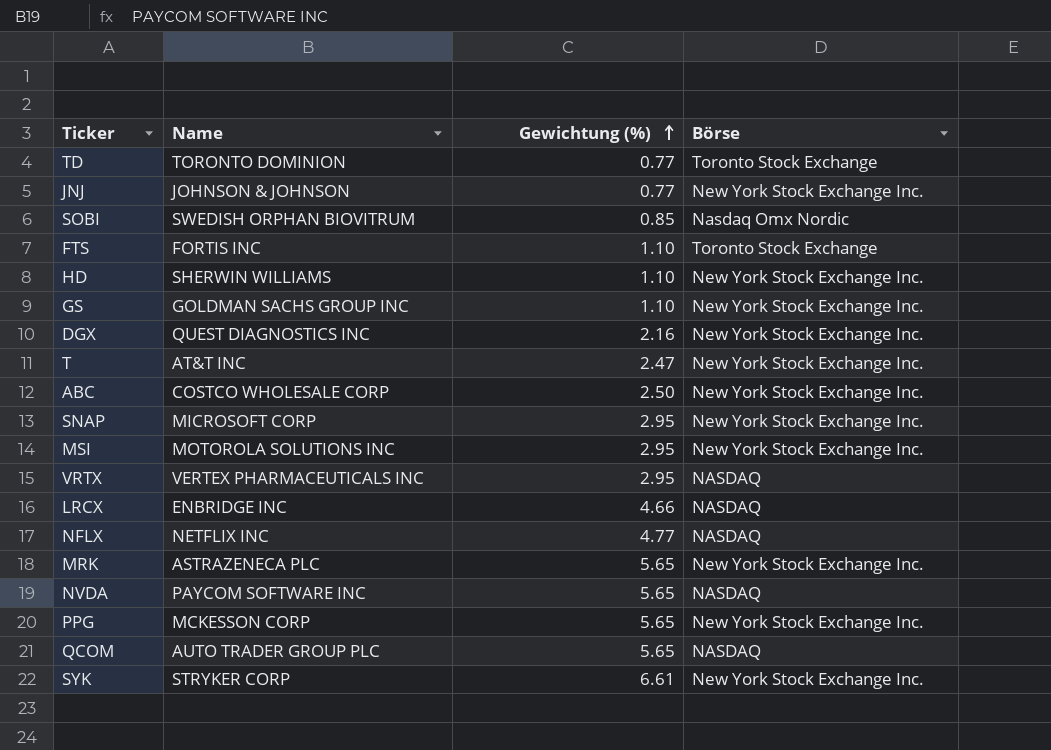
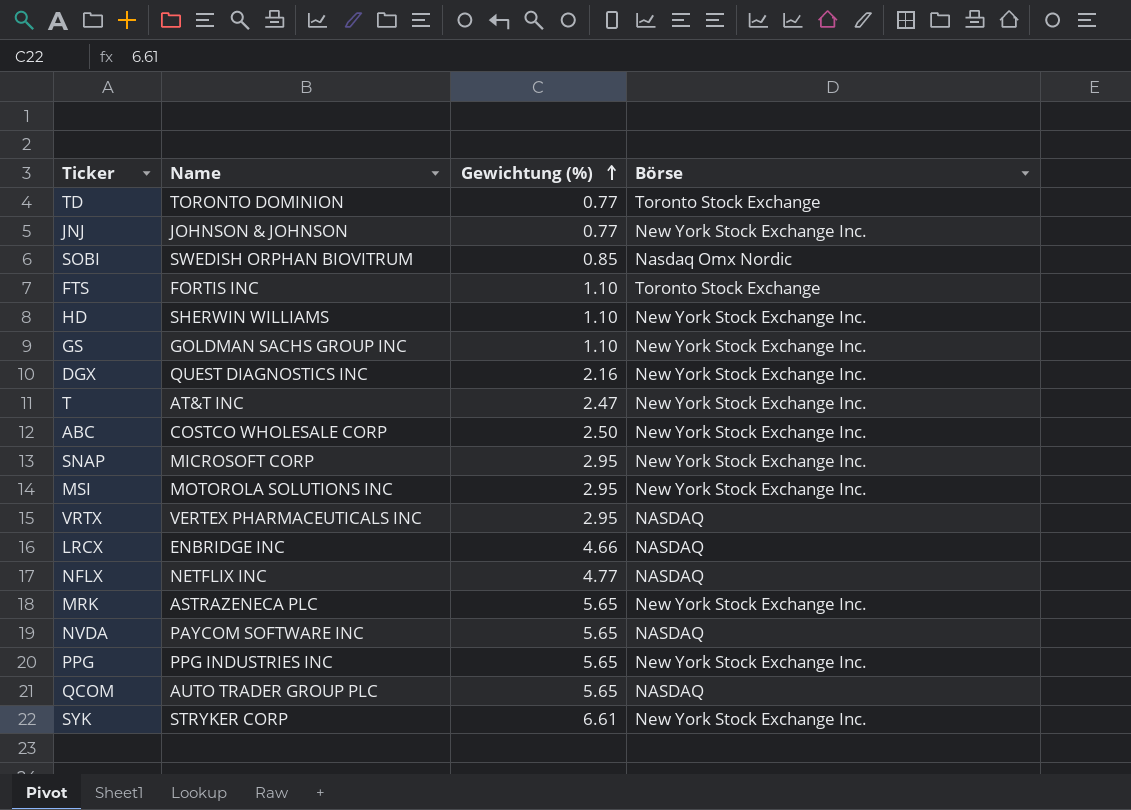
PPG | Name: MCKESSON CORP -> PPG INDUSTRIES INC

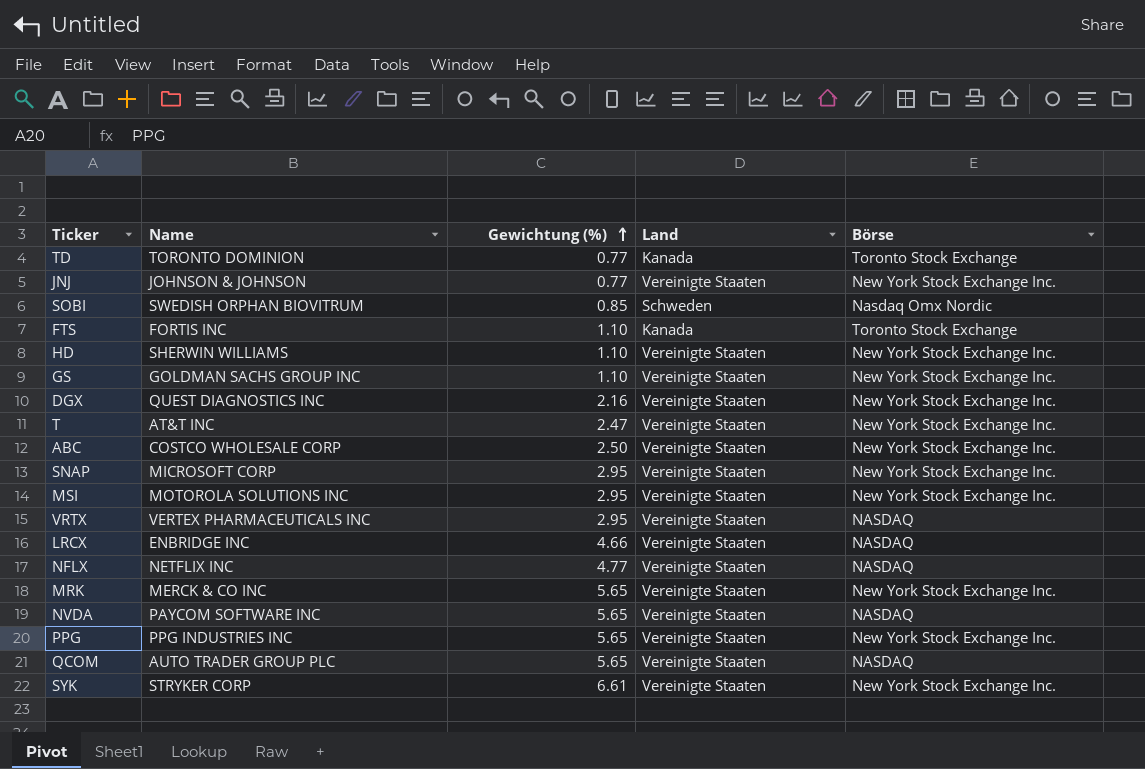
column Land | position: none -> 4
MRK | Name: ASTRAZENECA PLC -> MERCK & CO INC

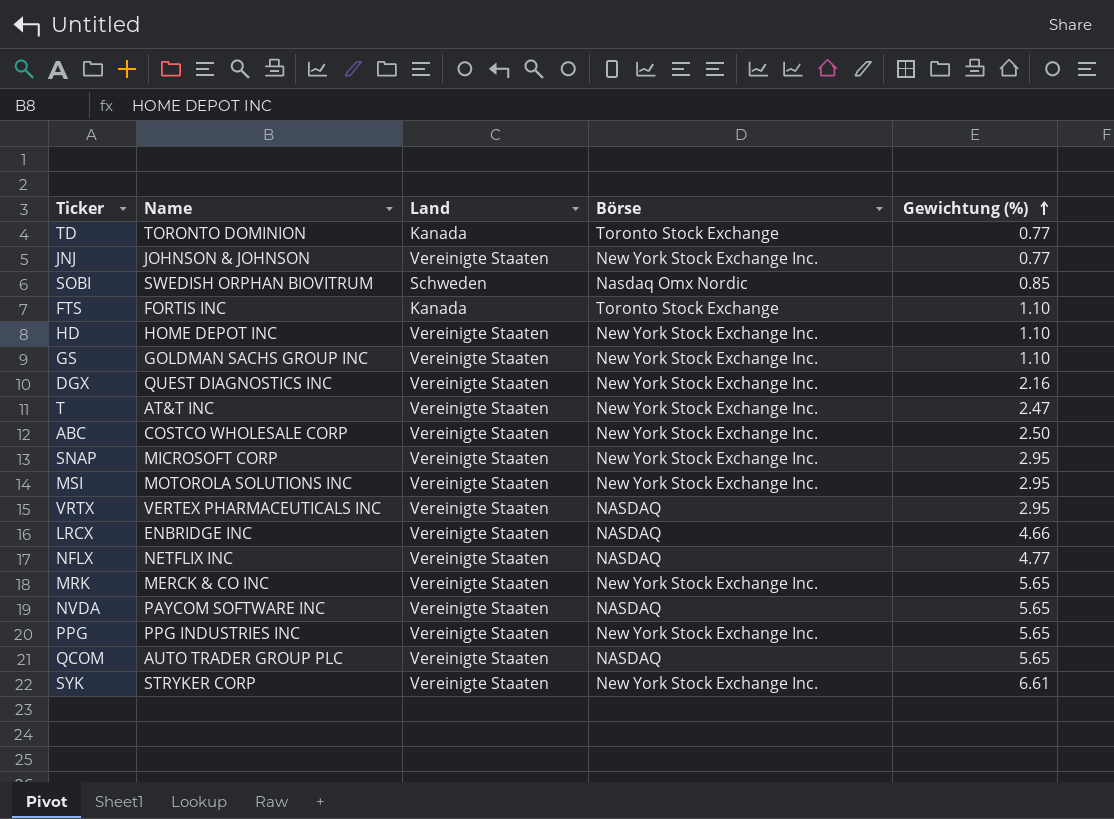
column Gewichtung (%) | position: 3 -> 5
HD | Name: SHERWIN WILLIAMS -> HOME DEPOT INC

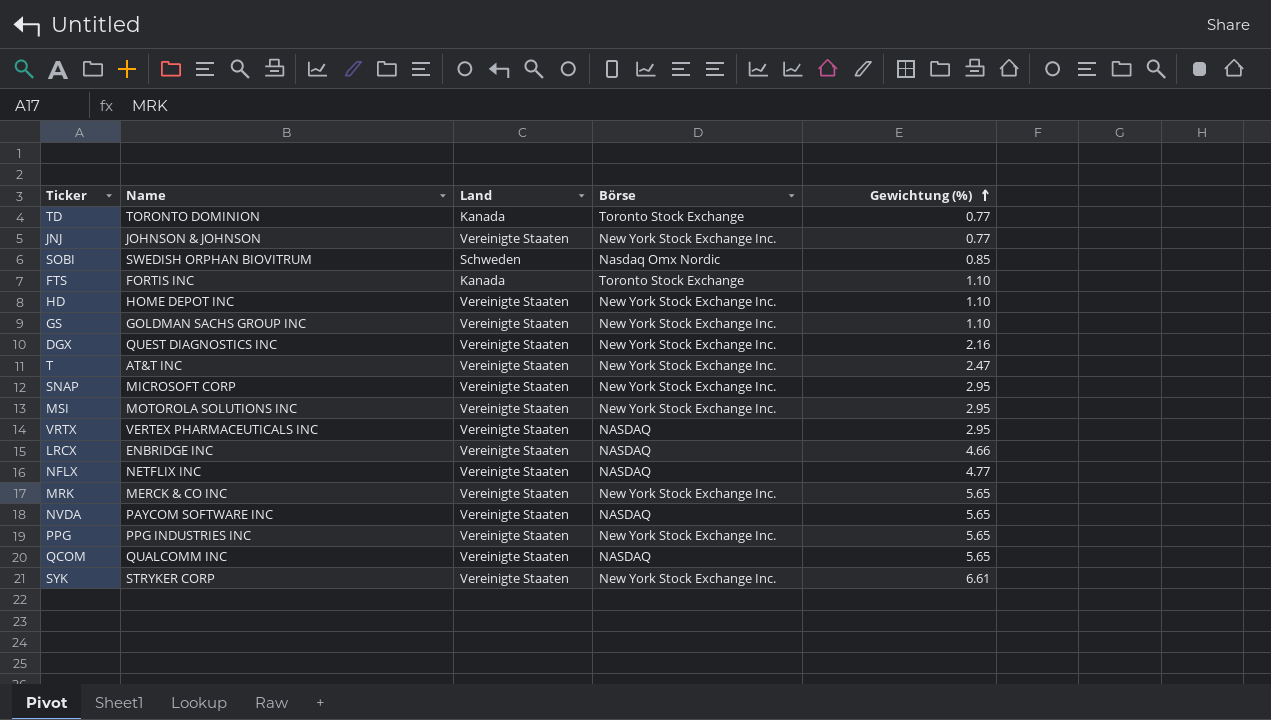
row ABC: COSTCO WHOLESALE CORP | Vereinigte Staaten | New York Stock Exchange Inc. | 2.50 -> none
QCOM | Name: AUTO TRADER GROUP PLC -> QUALCOMM INC

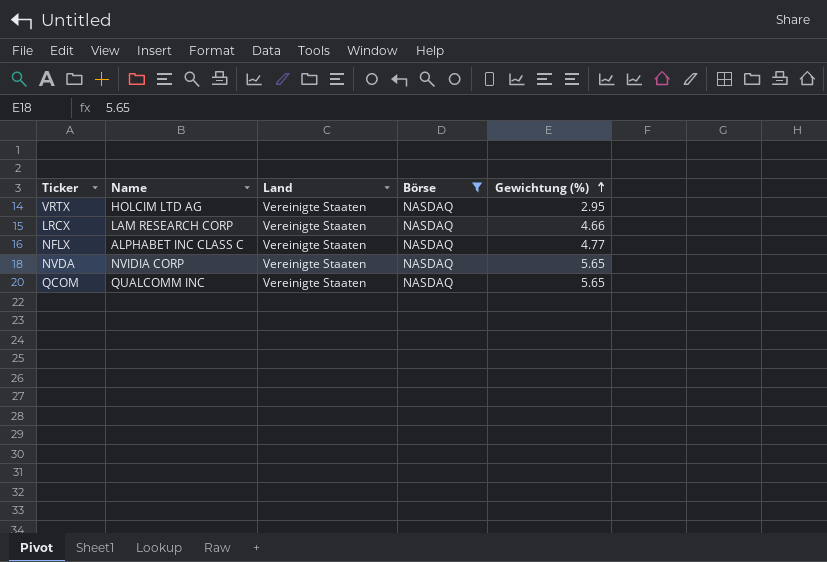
filter: none -> Börse = NASDAQ
VRTX | Name: VERTEX PHARMACEUTICALS INC -> HOLCIM LTD AG
LRCX | Name: ENBRIDGE INC -> LAM RESEARCH CORP
NFLX | Name: NETFLIX INC -> ALPHABET INC CLASS C
NVDA | Name: PAYCOM SOFTWARE INC -> NVIDIA CORP

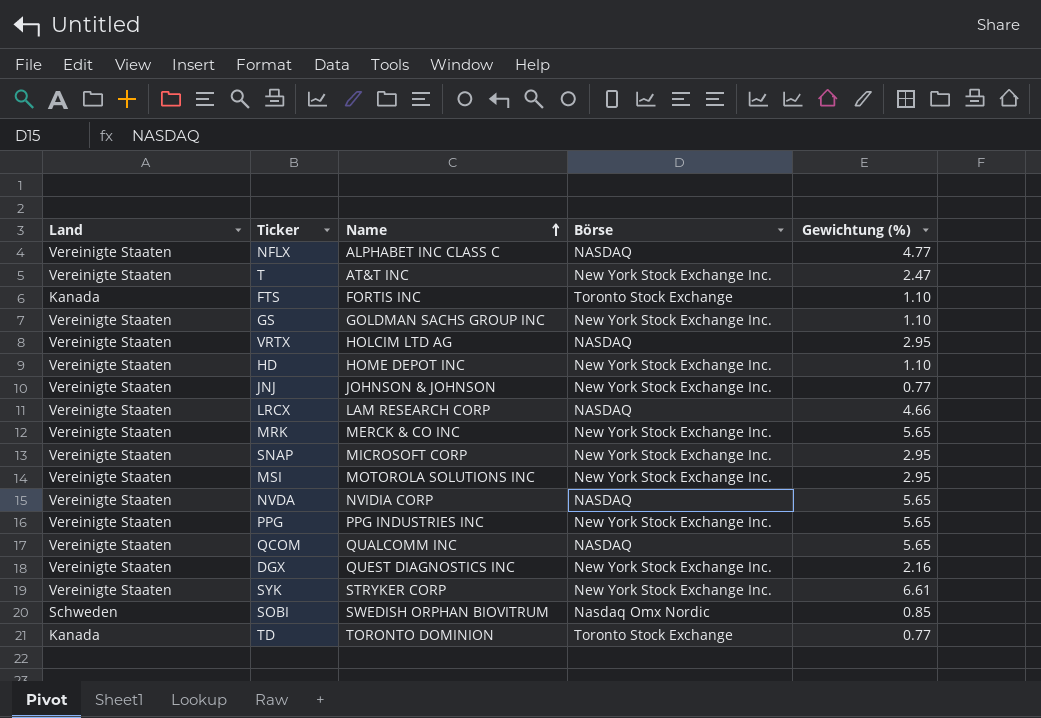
filter: Börse = NASDAQ -> none
row order: Gewichtung (%) ascending -> Name ascending
column Land | position: 3 -> 1

